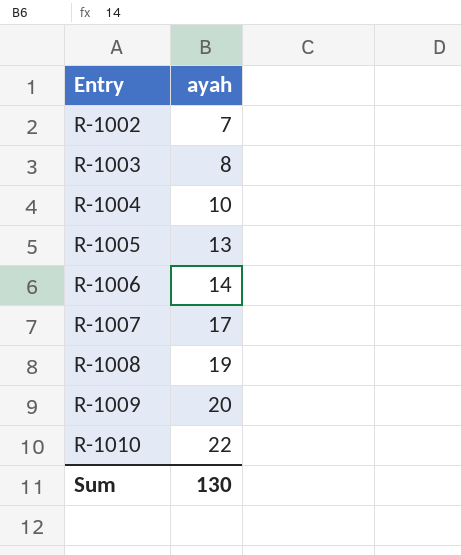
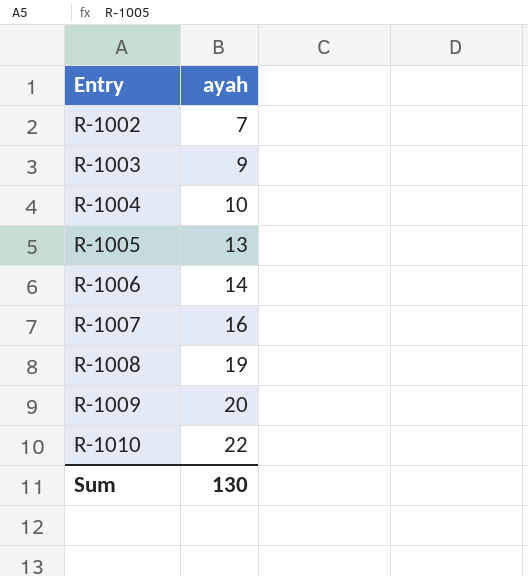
R-1003 | ayah: 8 -> 9
R-1007 | ayah: 17 -> 16

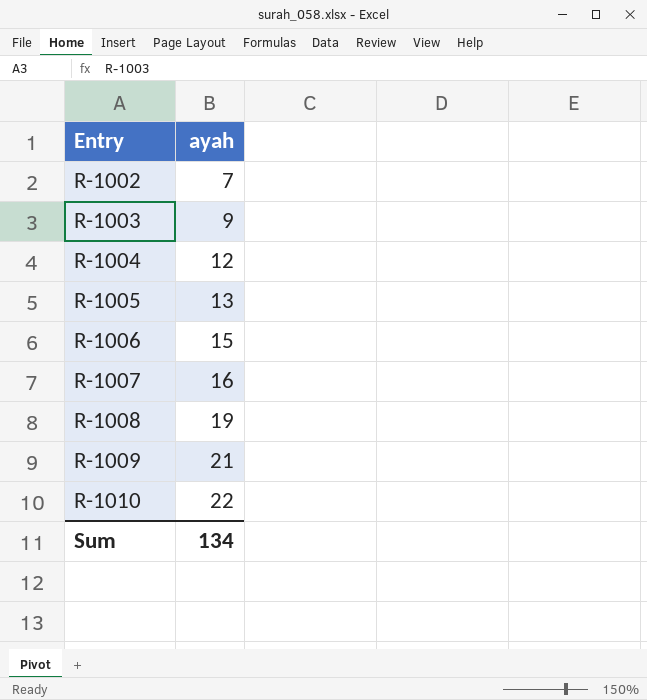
R-1004 | ayah: 10 -> 12
R-1006 | ayah: 14 -> 15
R-1009 | ayah: 20 -> 21
Sum | ayah: 130 -> 134

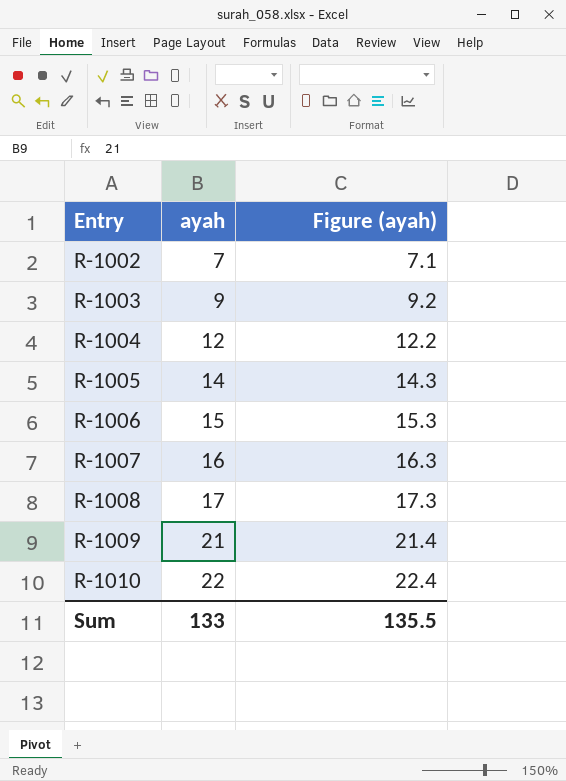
column Figure (ayah) | formula: none -> [ayah] * 1.02
R-1005 | ayah: 13 -> 14
R-1008 | ayah: 19 -> 17
Sum | ayah: 134 -> 133

